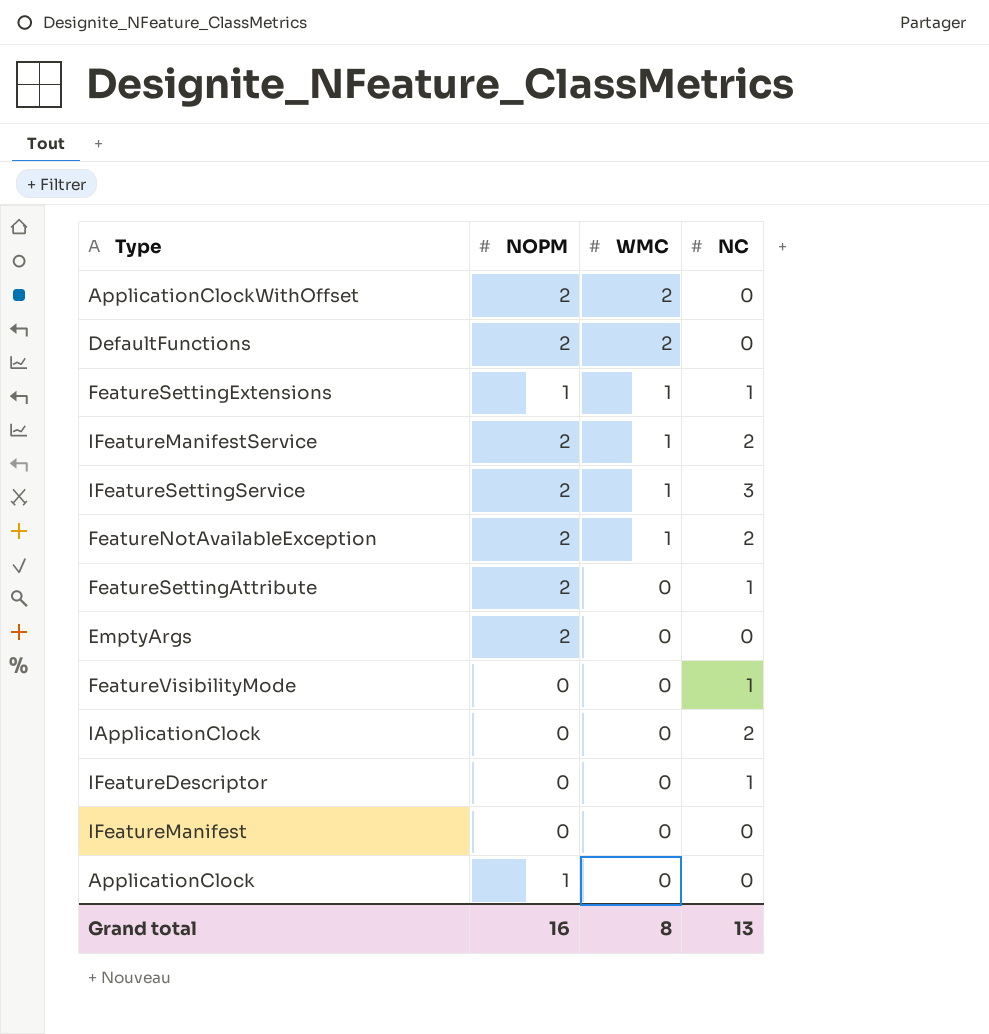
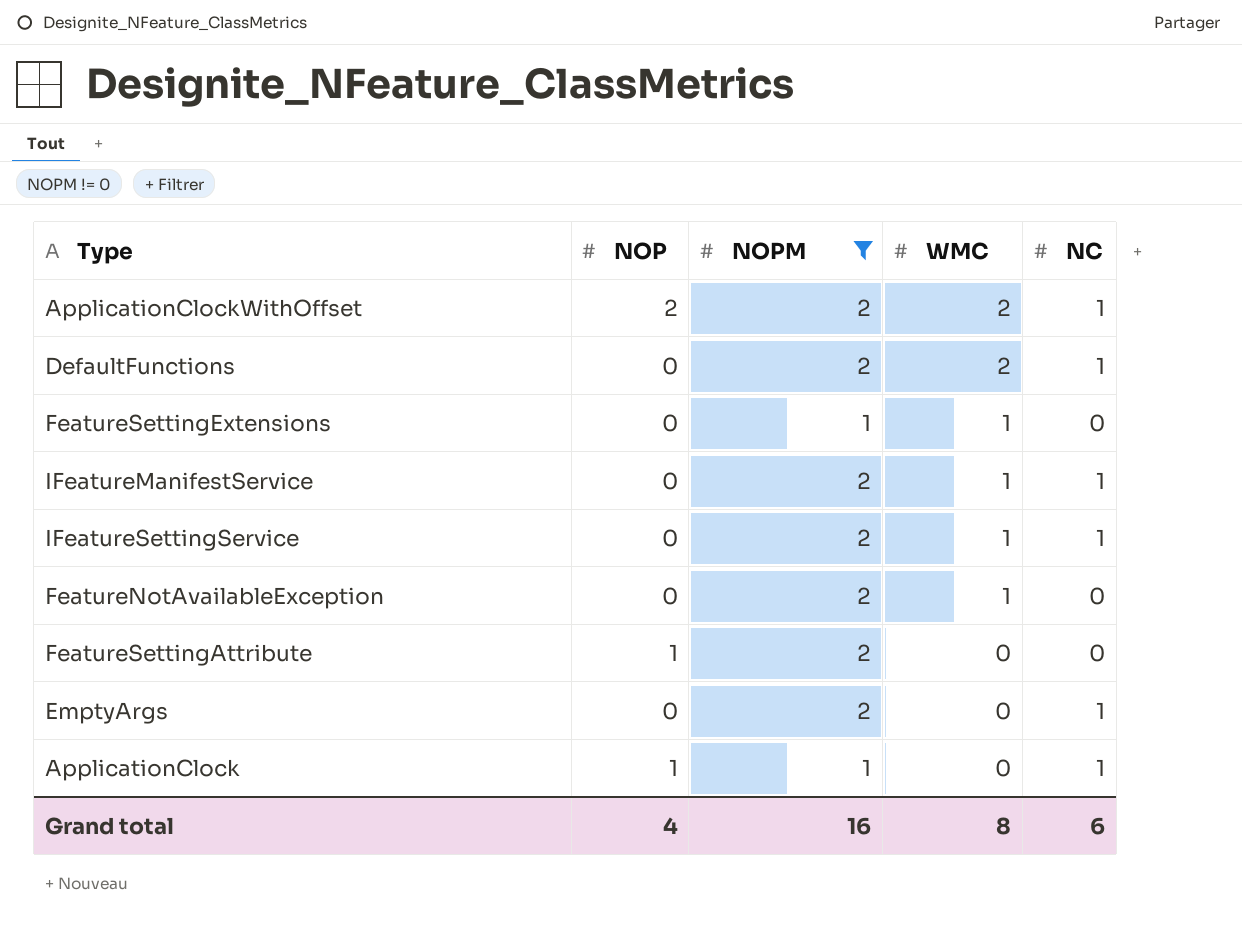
filter: none -> NOPM != 0
column NOP | position: none -> 2
ApplicationClockWithOffset | NC: 0 -> 1
DefaultFunctions | NC: 0 -> 1
FeatureSettingExtensions | NC: 1 -> 0
IFeatureManifestService | NC: 2 -> 1
IFeatureSettingService | NC: 3 -> 1
FeatureNotAvailableException | NC: 2 -> 0
FeatureSettingAttribute | NC: 1 -> 0
EmptyArgs | NC: 0 -> 1
ApplicationClock | NC: 0 -> 1
Grand total | NC: 13 -> 6

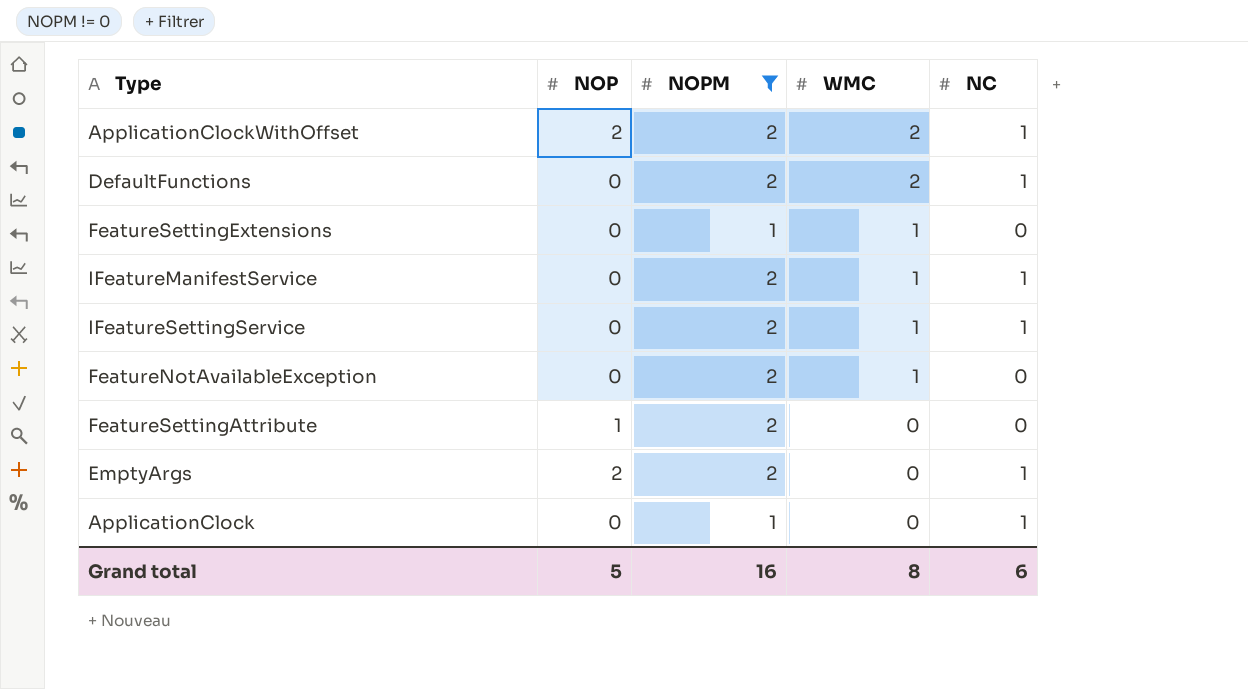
EmptyArgs | NOP: 0 -> 2
ApplicationClock | NOP: 1 -> 0
Grand total | NOP: 4 -> 5

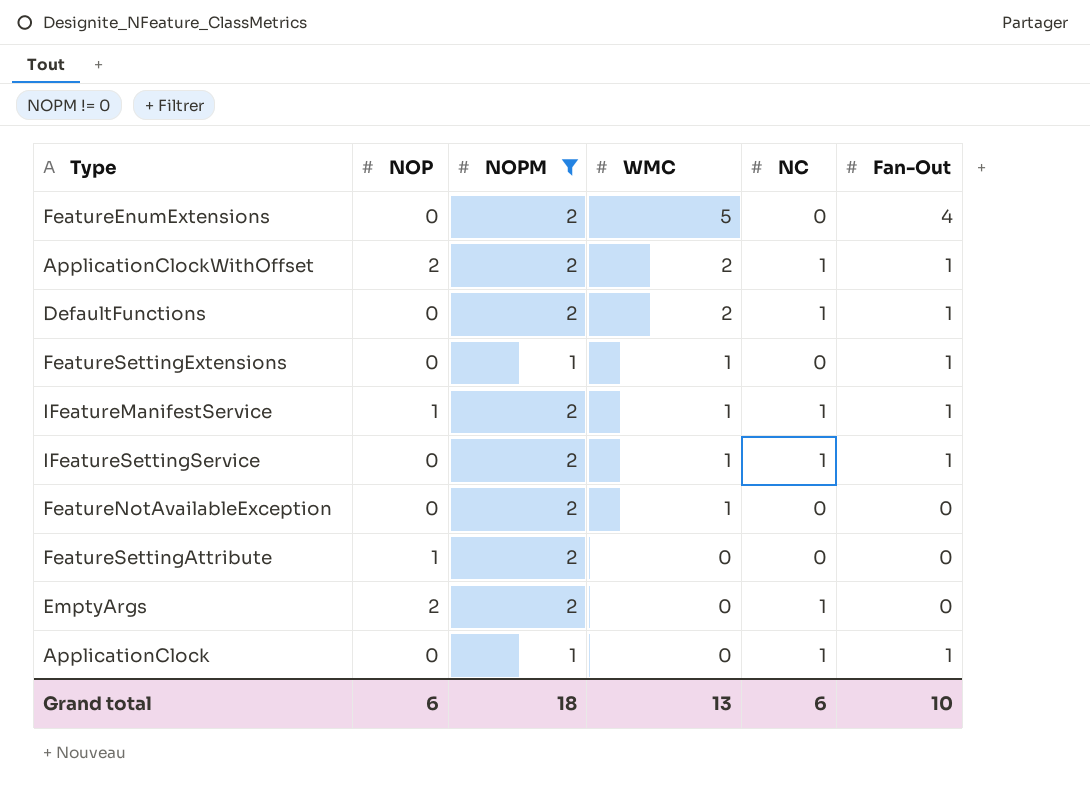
column Fan-Out | position: none -> 6
row FeatureEnumExtensions: none -> 0 | 2 | 5 | 0 | 4
IFeatureManifestService | NOP: 0 -> 1
Grand total | NOP: 5 -> 6
Grand total | NOPM: 16 -> 18
Grand total | WMC: 8 -> 13

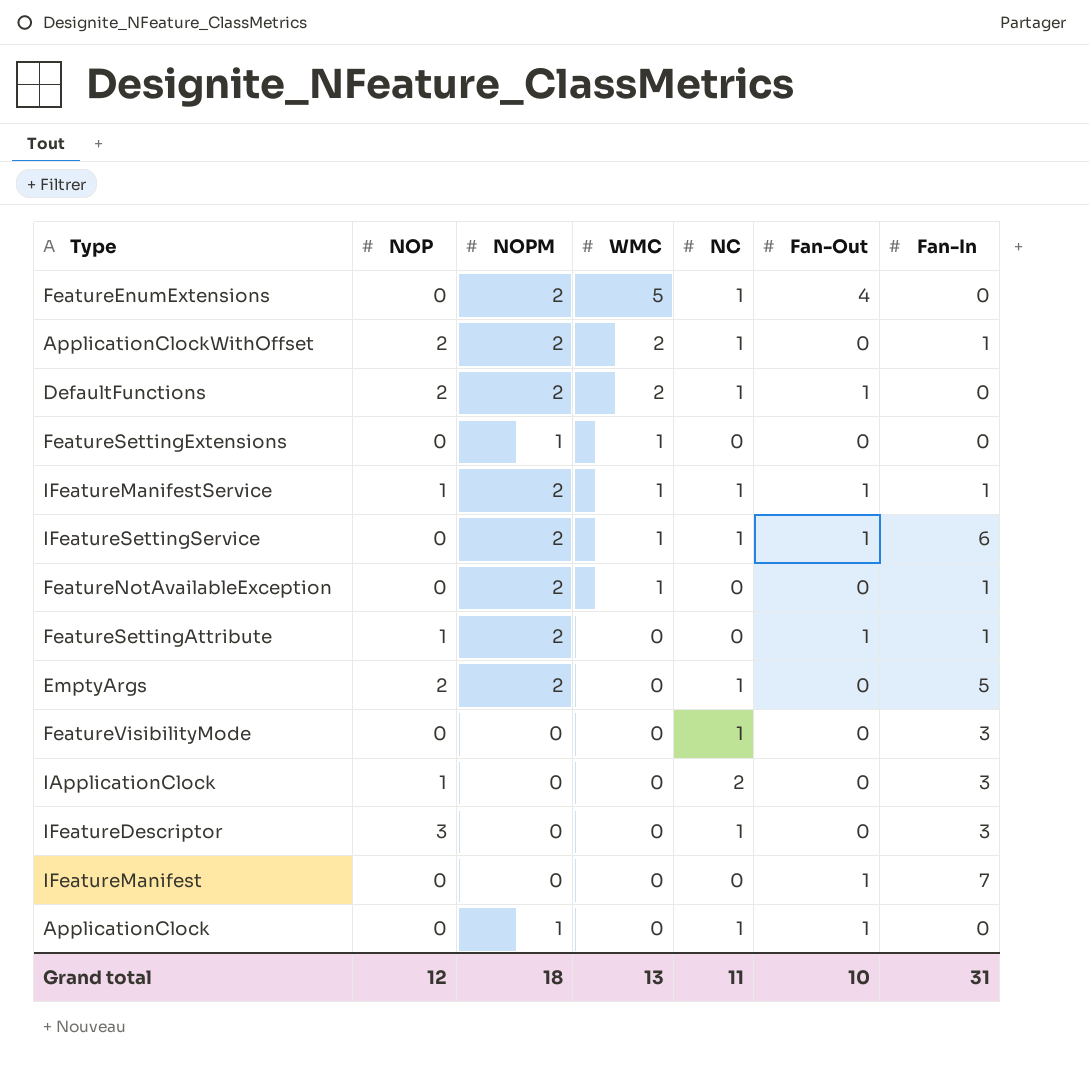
filter: NOPM != 0 -> none
column Fan-In | position: none -> 7
FeatureEnumExtensions | NC: 0 -> 1
ApplicationClockWithOffset | Fan-Out: 1 -> 0
DefaultFunctions | NOP: 0 -> 2
FeatureSettingExtensions | Fan-Out: 1 -> 0
FeatureSettingAttribute | Fan-Out: 0 -> 1
Grand total | NOP: 6 -> 12
Grand total | NC: 6 -> 11

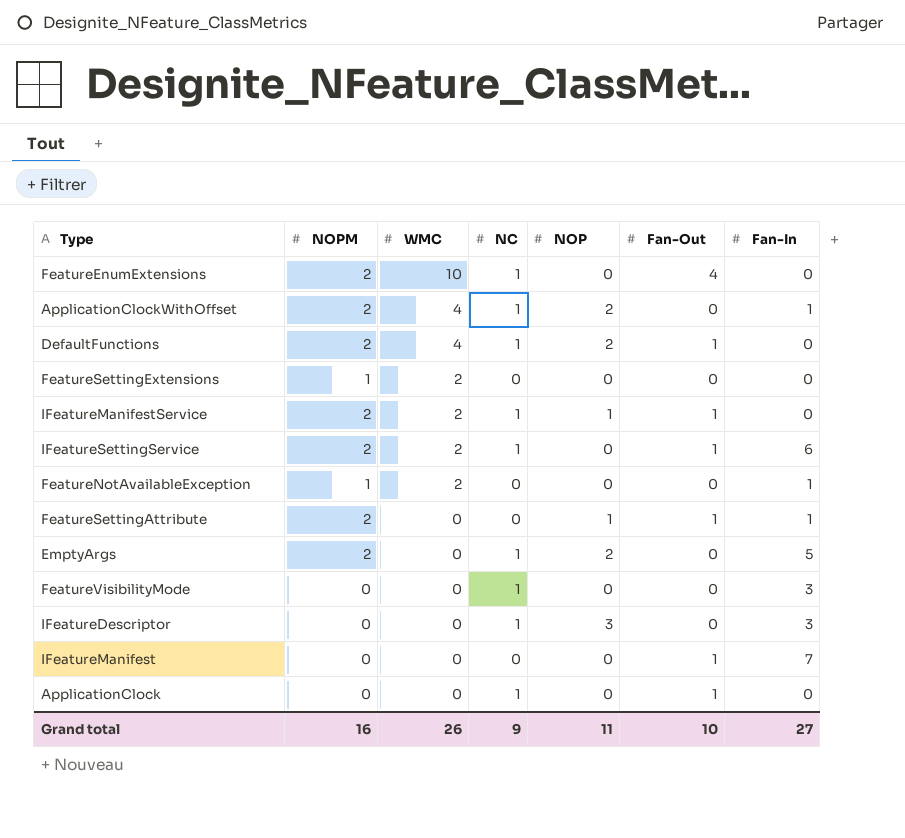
column NOP | position: 2 -> 5
row IApplicationClock: 1 | 0 | 0 | 2 | 0 | 3 -> none
FeatureEnumExtensions | WMC: 5 -> 10
ApplicationClockWithOffset | WMC: 2 -> 4
DefaultFunctions | WMC: 2 -> 4
FeatureSettingExtensions | WMC: 1 -> 2
IFeatureManifestService | WMC: 1 -> 2
IFeatureManifestService | Fan-In: 1 -> 0
IFeatureSettingService | WMC: 1 -> 2
FeatureNotAvailableException | NOPM: 2 -> 1
FeatureNotAvailableException | WMC: 1 -> 2
ApplicationClock | NOPM: 1 -> 0
Grand total | NOPM: 18 -> 16
Grand total | WMC: 13 -> 26
Grand total | NC: 11 -> 9
Grand total | NOP: 12 -> 11
Grand total | Fan-In: 31 -> 27

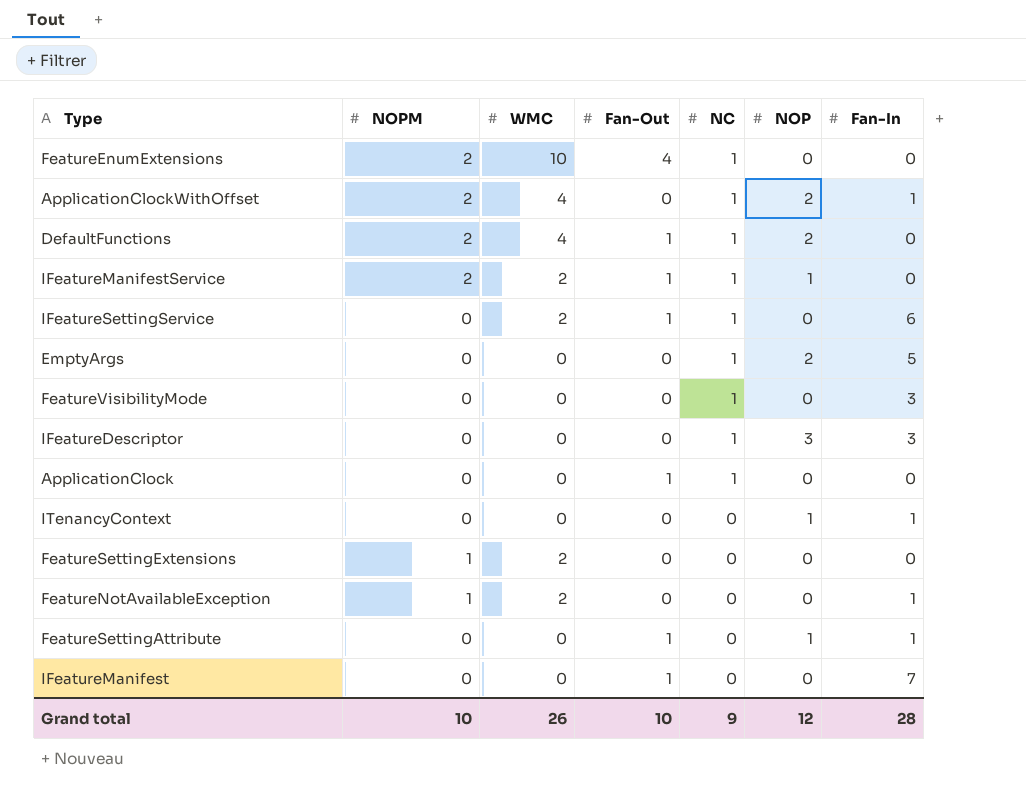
row order: WMC descending -> NC descending
column Fan-Out | position: 6 -> 4
IFeatureSettingService | NOPM: 2 -> 0
EmptyArgs | NOPM: 2 -> 0
row ITenancyContext: none -> 0 | 0 | 0 | 0 | 1 | 1
FeatureSettingAttribute | NOPM: 2 -> 0
Grand total | NOPM: 16 -> 10
Grand total | NOP: 11 -> 12
Grand total | Fan-In: 27 -> 28

